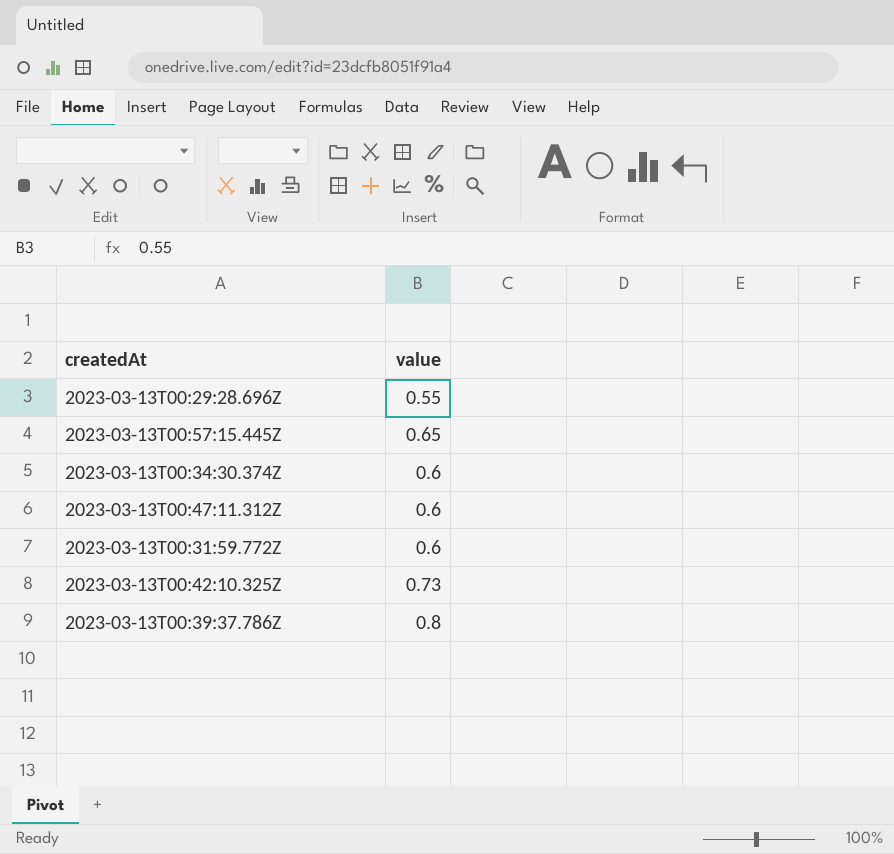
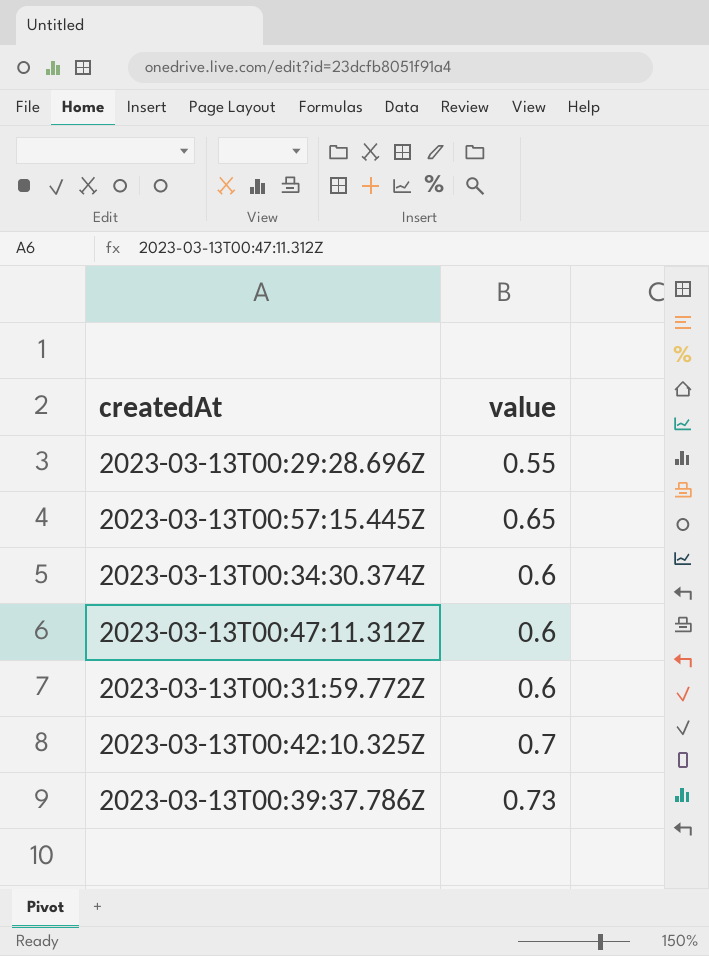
2023-03-13T00:42:10.325Z | value: 0.73 -> 0.7
2023-03-13T00:39:37.786Z | value: 0.8 -> 0.73

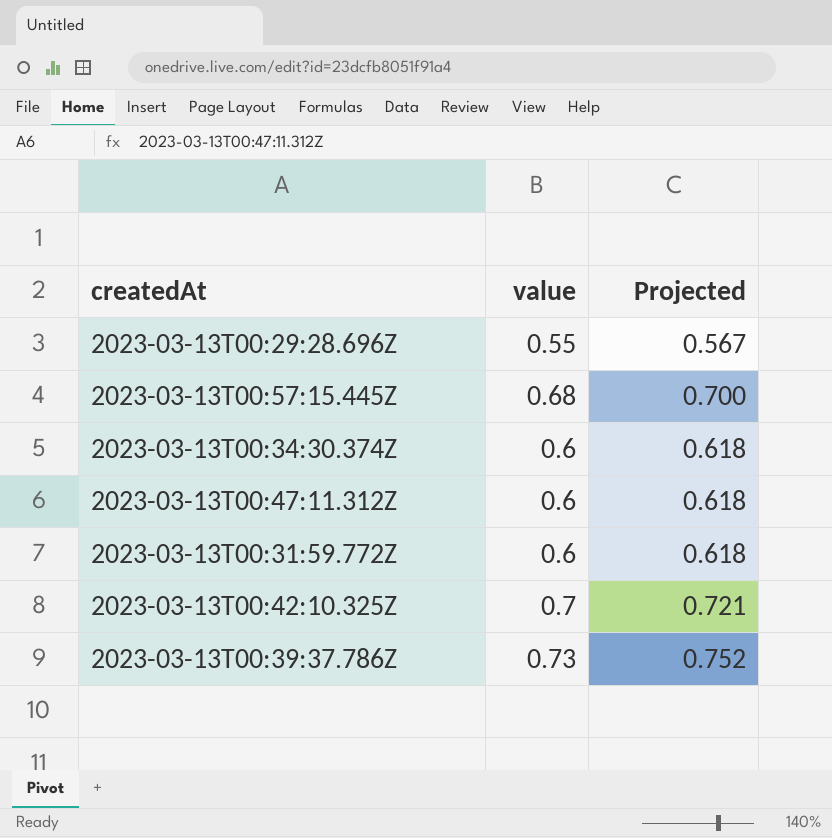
column Projected | formula: none -> [value] * 1.03
2023-03-13T00:57:15.445Z | value: 0.65 -> 0.68

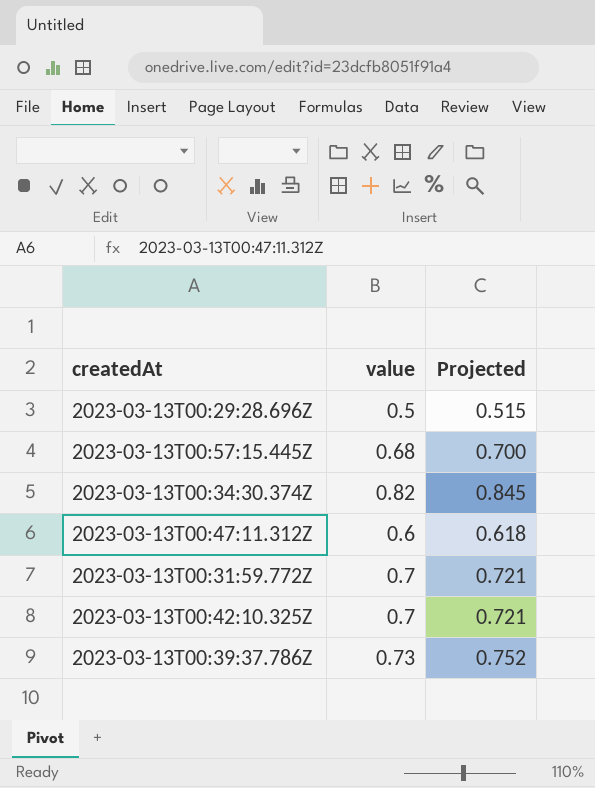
2023-03-13T00:29:28.696Z | value: 0.55 -> 0.5
2023-03-13T00:29:28.696Z | Projected: 0.567 -> 0.515
2023-03-13T00:34:30.374Z | value: 0.6 -> 0.82
2023-03-13T00:34:30.374Z | Projected: 0.618 -> 0.845
2023-03-13T00:31:59.772Z | value: 0.6 -> 0.7
2023-03-13T00:31:59.772Z | Projected: 0.618 -> 0.721

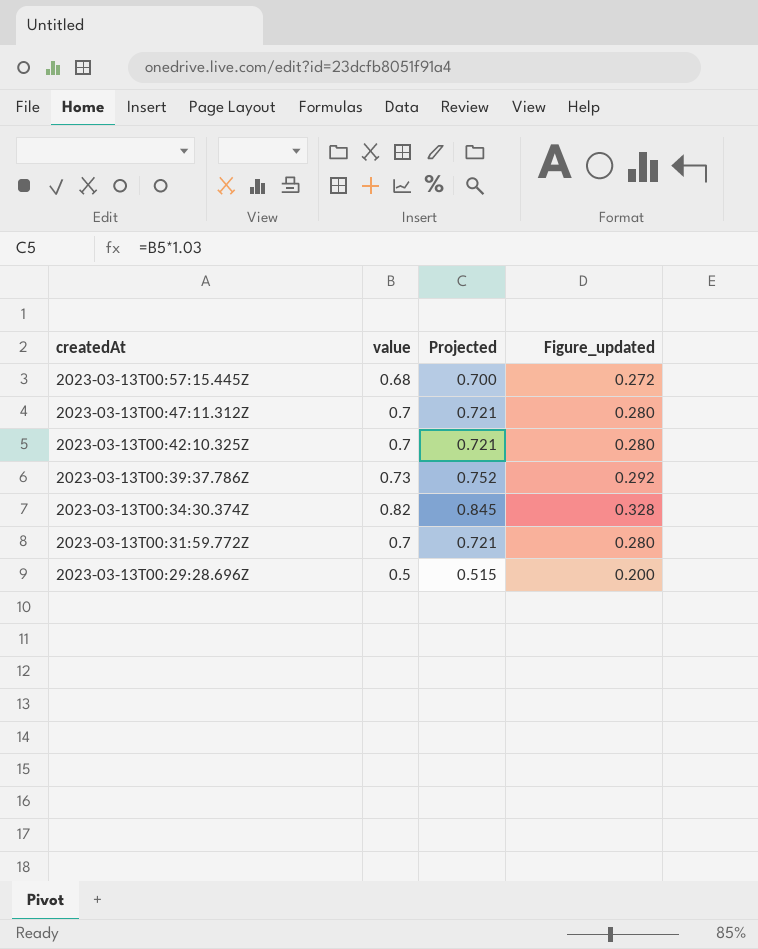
row order: none -> createdAt descending
column Figure_updated | formula: none -> [value] * 0.4
2023-03-13T00:47:11.312Z | value: 0.6 -> 0.7
2023-03-13T00:47:11.312Z | Projected: 0.618 -> 0.721

